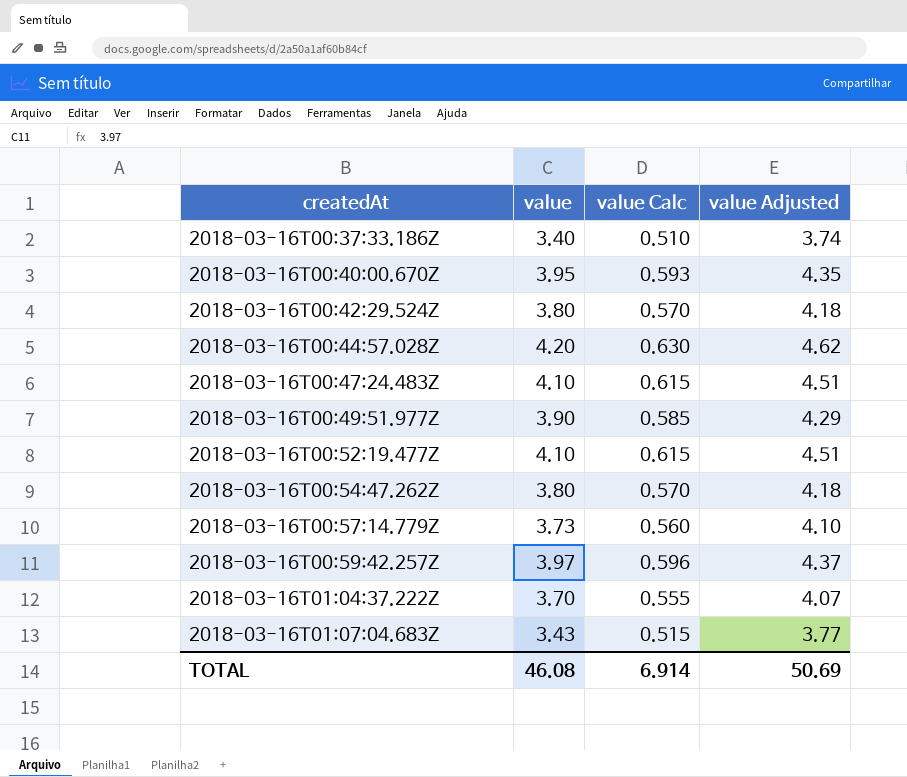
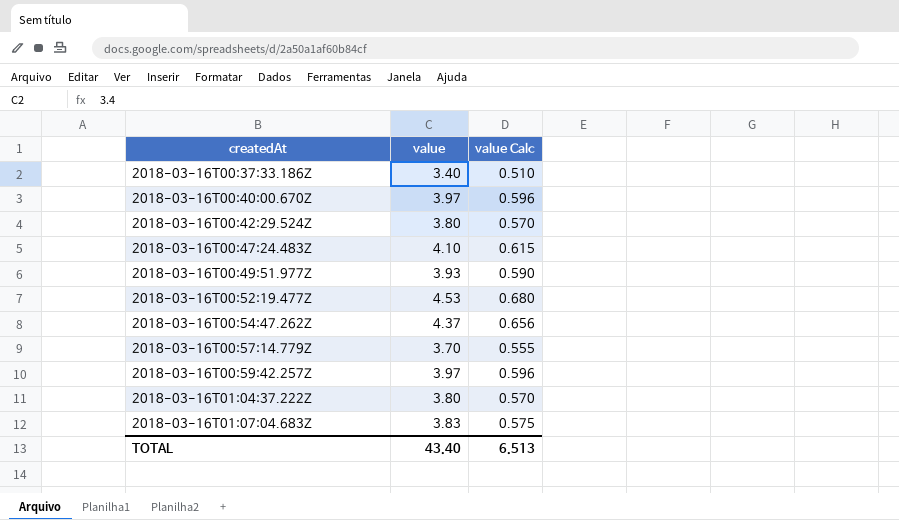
column value Adjusted | formula: [value] * 1.1 -> none
row 2018-03-16T00:44:57.028Z: 4.20 | 0.630 | 4.62 -> none
2018-03-16T00:40:00.670Z | value: 3.95 -> 3.97
2018-03-16T00:40:00.670Z | value Calc: 0.593 -> 0.596
2018-03-16T00:49:51.977Z | value: 3.90 -> 3.93
2018-03-16T00:49:51.977Z | value Calc: 0.585 -> 0.590
2018-03-16T00:52:19.477Z | value: 4.10 -> 4.53
2018-03-16T00:52:19.477Z | value Calc: 0.615 -> 0.680
2018-03-16T00:54:47.262Z | value: 3.80 -> 4.37
2018-03-16T00:54:47.262Z | value Calc: 0.570 -> 0.656
2018-03-16T00:57:14.779Z | value: 3.73 -> 3.70
2018-03-16T00:57:14.779Z | value Calc: 0.560 -> 0.555
2018-03-16T01:04:37.222Z | value: 3.70 -> 3.80
2018-03-16T01:04:37.222Z | value Calc: 0.555 -> 0.570
2018-03-16T01:07:04.683Z | value: 3.43 -> 3.83
2018-03-16T01:07:04.683Z | value Calc: 0.515 -> 0.575
TOTAL | value: 46.08 -> 43.40
TOTAL | value Calc: 6.914 -> 6.513

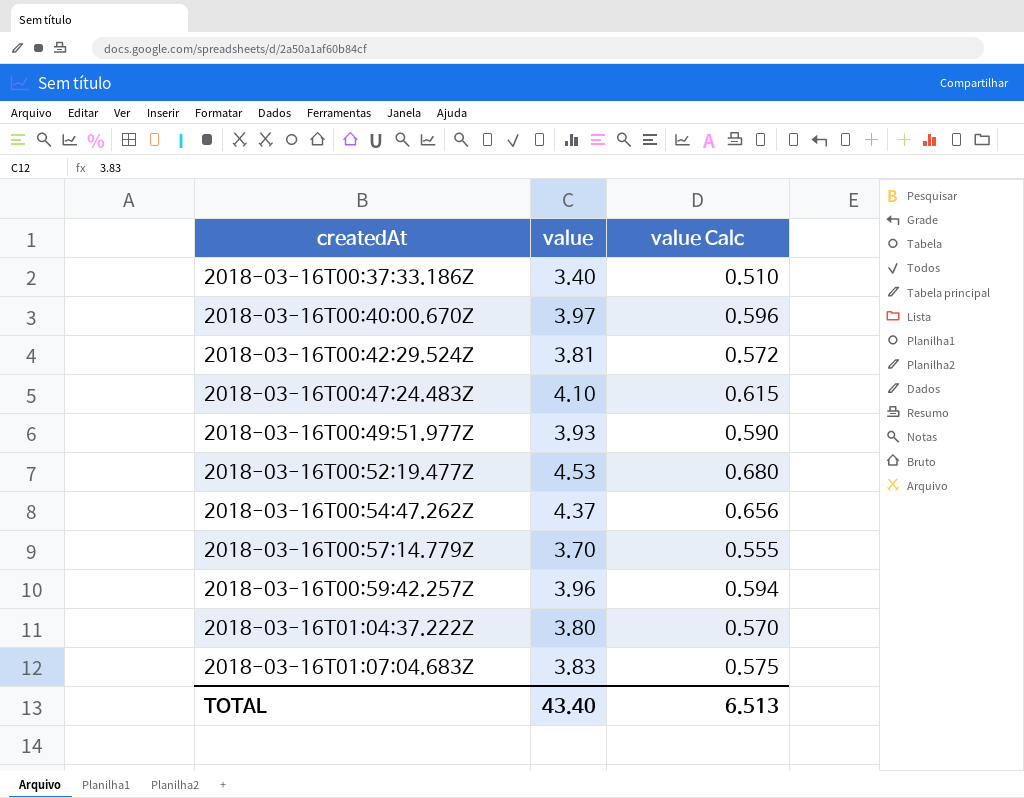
2018-03-16T00:42:29.524Z | value: 3.80 -> 3.81
2018-03-16T00:42:29.524Z | value Calc: 0.570 -> 0.572
2018-03-16T00:59:42.257Z | value: 3.97 -> 3.96
2018-03-16T00:59:42.257Z | value Calc: 0.596 -> 0.594

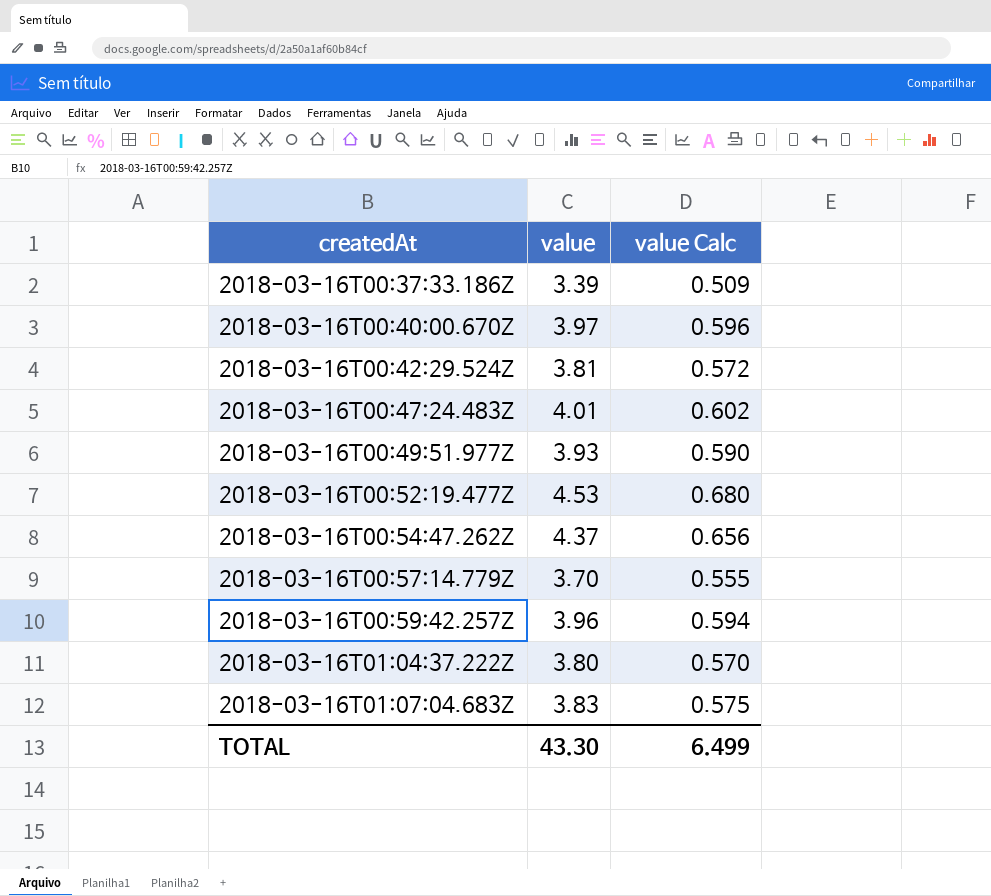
2018-03-16T00:37:33.186Z | value: 3.40 -> 3.39
2018-03-16T00:37:33.186Z | value Calc: 0.510 -> 0.509
2018-03-16T00:47:24.483Z | value: 4.10 -> 4.01
2018-03-16T00:47:24.483Z | value Calc: 0.615 -> 0.602
TOTAL | value: 43.40 -> 43.30
TOTAL | value Calc: 6.513 -> 6.499

